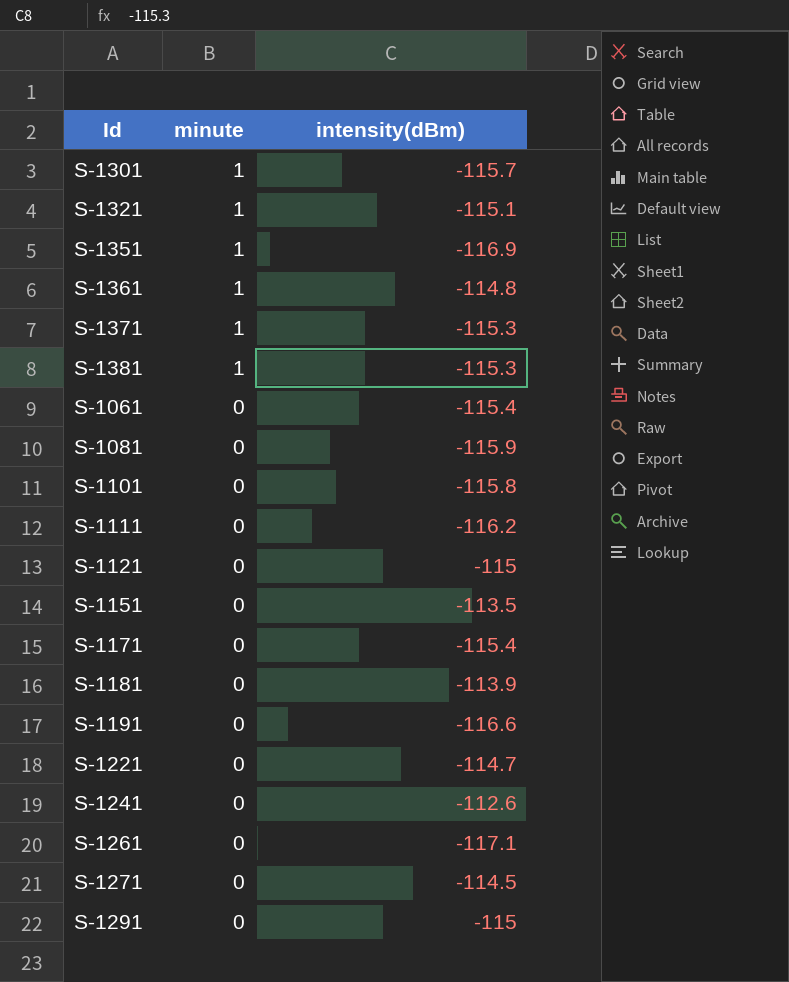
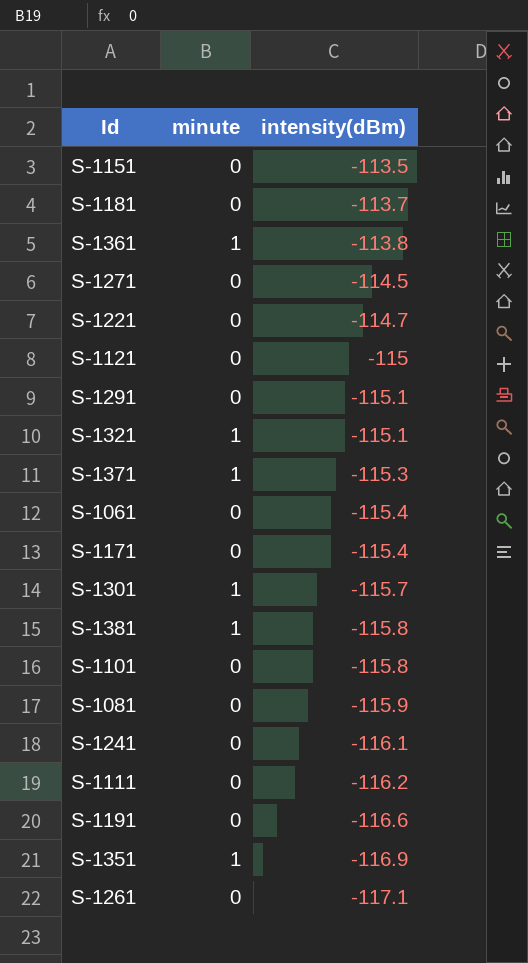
row order: minute descending -> intensity(dBm) descending
S-1181 | intensity(dBm): -113.9 -> -113.7
S-1361 | intensity(dBm): -114.8 -> -113.8
S-1291 | intensity(dBm): -115 -> -115.1
S-1381 | intensity(dBm): -115.3 -> -115.8
S-1241 | intensity(dBm): -112.6 -> -116.1

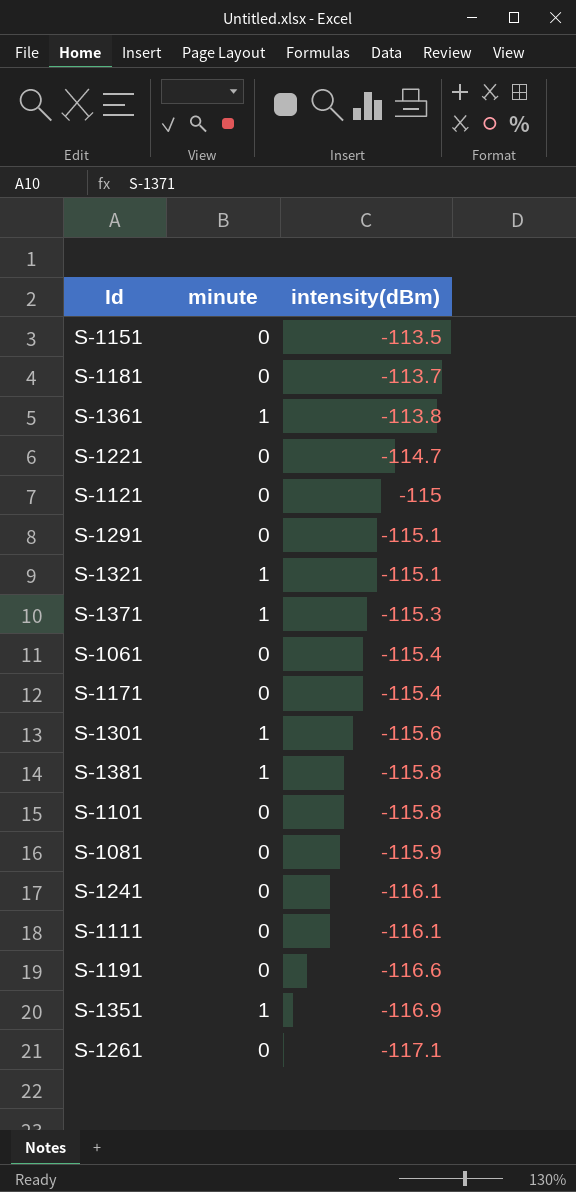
row S-1271: 0 | -114.5 -> none
S-1301 | intensity(dBm): -115.7 -> -115.6
S-1111 | intensity(dBm): -116.2 -> -116.1

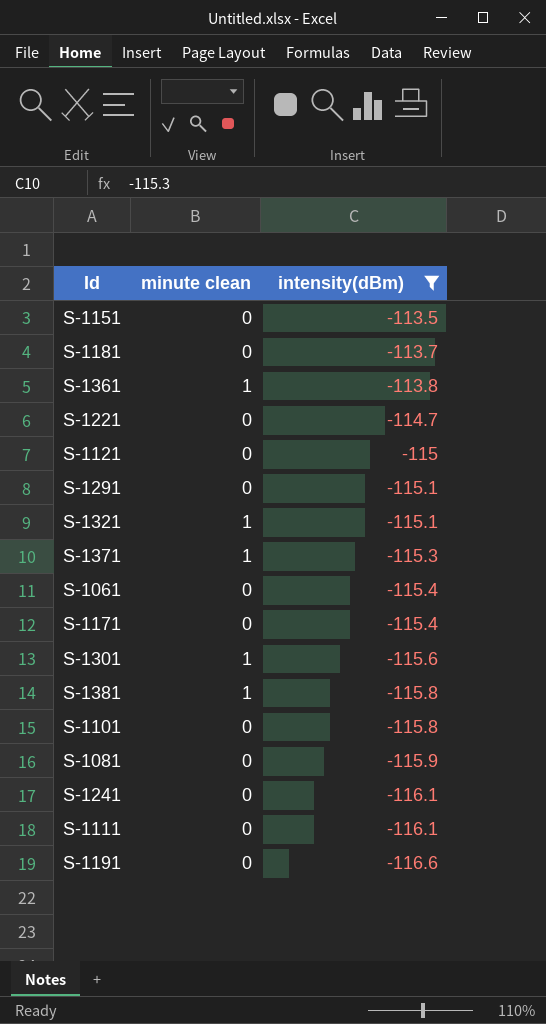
filter: none -> intensity(dBm) >= -116.6
column name: minute -> minute clean

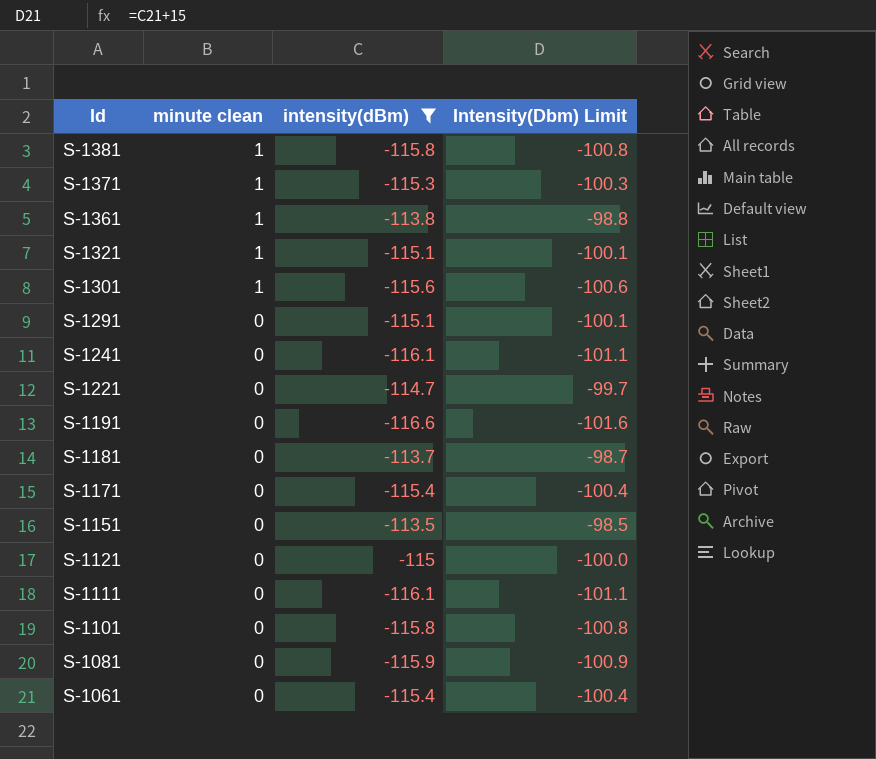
row order: intensity(dBm) descending -> Id descending
column Intensity(Dbm) Limit | formula: none -> [intensity(dBm)] + 15

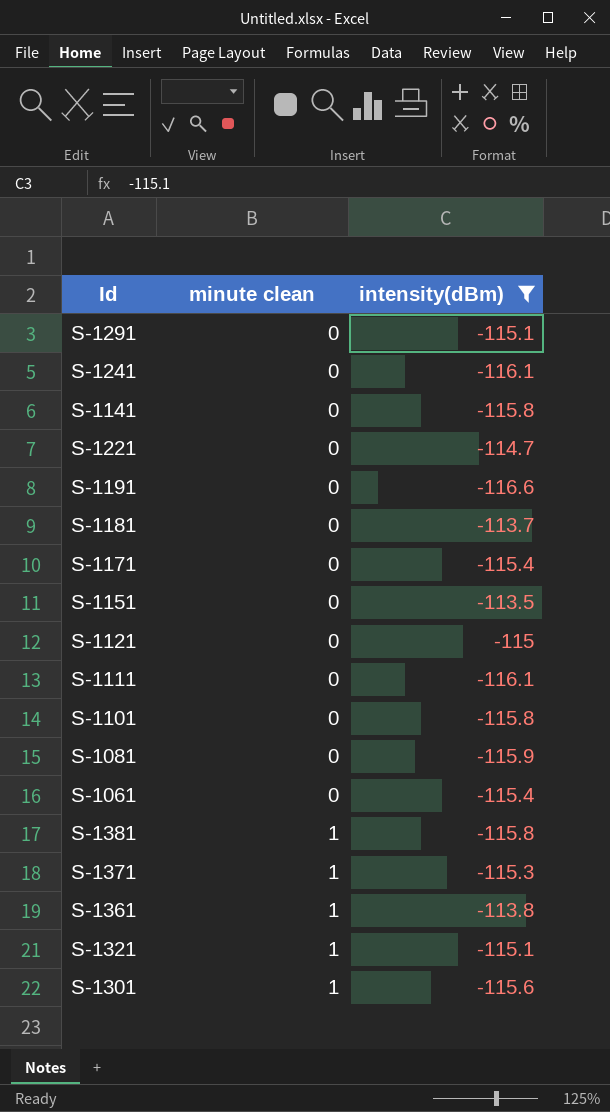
row order: Id descending -> minute clean ascending
column Intensity(Dbm) Limit | formula: [intensity(dBm)] + 15 -> none
row S-1141: none -> 0 | -115.8

